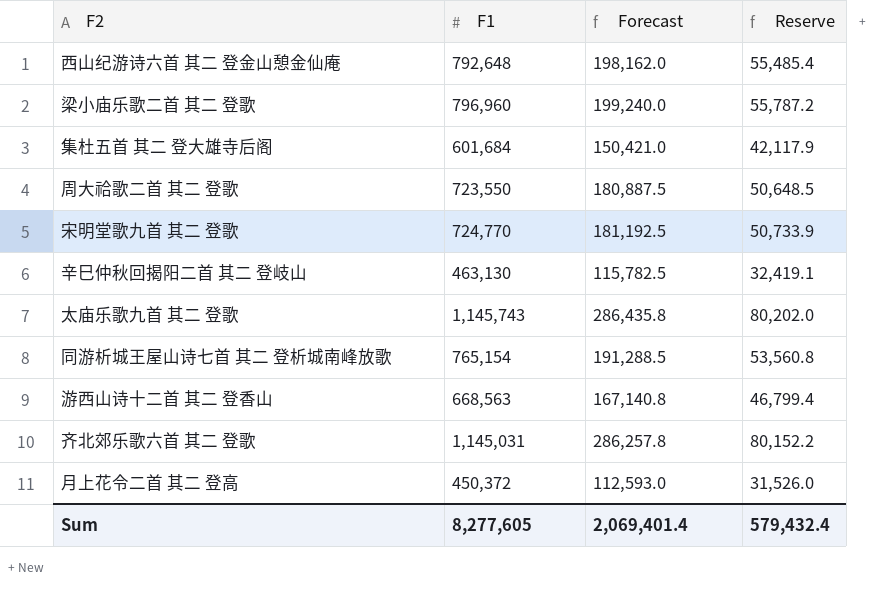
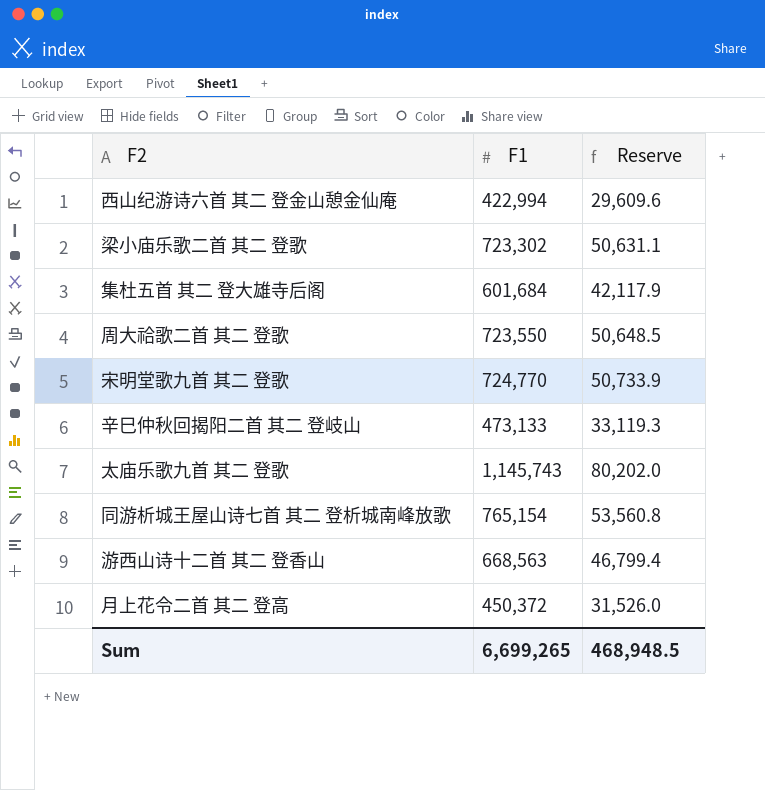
column Forecast | formula: [F1] * 0.25 -> none
row 齐北郊乐歌六首 其二 登歌: 1,145,031 | 286,257.8 | 80,152.2 -> none
西山纪游诗六首 其二 登金山憩金仙庵 | F1: 792,648 -> 422,994
西山纪游诗六首 其二 登金山憩金仙庵 | Reserve: 55,485.4 -> 29,609.6
梁小庙乐歌二首 其二 登歌 | F1: 796,960 -> 723,302
梁小庙乐歌二首 其二 登歌 | Reserve: 55,787.2 -> 50,631.1
辛巳仲秋回揭阳二首 其二 登岐山 | F1: 463,130 -> 473,133
辛巳仲秋回揭阳二首 其二 登岐山 | Reserve: 32,419.1 -> 33,119.3
Sum | F1: 8,277,605 -> 6,699,265
Sum | Reserve: 579,432.4 -> 468,948.5

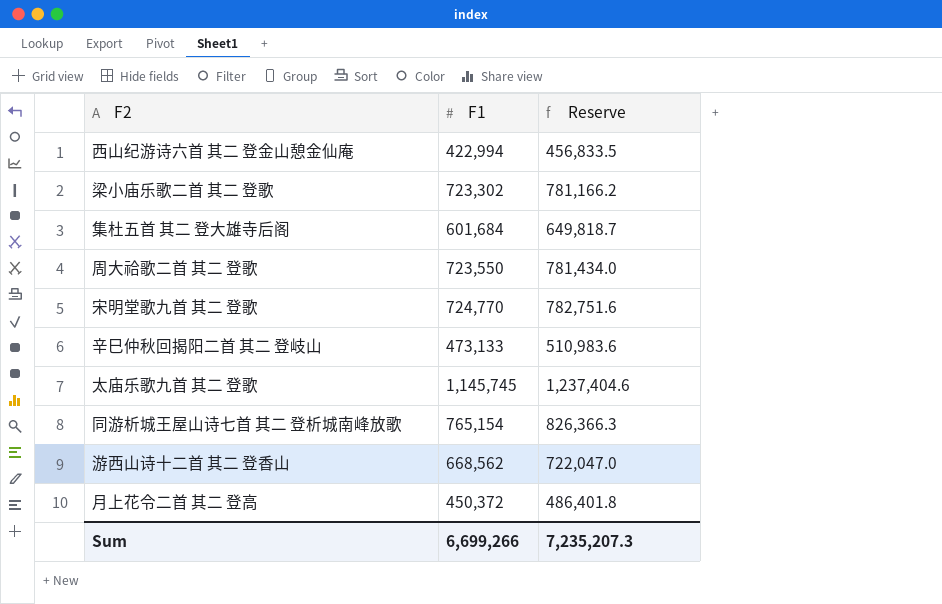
column Reserve | formula: [F1] * 0.07 -> [F1] * 1.08
太庙乐歌九首 其二 登歌 | F1: 1,145,743 -> 1,145,745
游西山诗十二首 其二 登香山 | F1: 668,563 -> 668,562
Sum | F1: 6,699,265 -> 6,699,266
Sum | Reserve: 468,948.5 -> 7,235,207.3

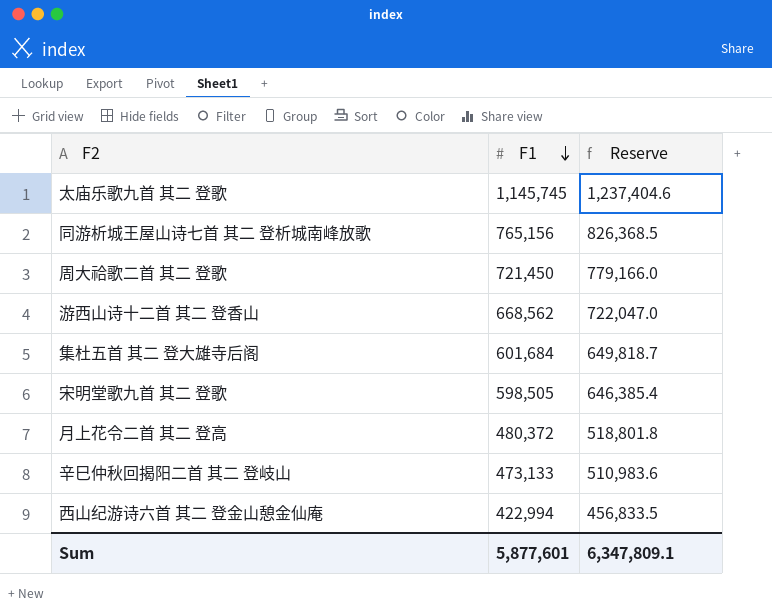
row order: none -> F1 descending
row 梁小庙乐歌二首 其二 登歌: 723,302 | 781,166.2 -> none
同游析城王屋山诗七首 其二 登析城南峰放歌 | F1: 765,154 -> 765,156
同游析城王屋山诗七首 其二 登析城南峰放歌 | Reserve: 826,366.3 -> 826,368.5
周大祫歌二首 其二 登歌 | F1: 723,550 -> 721,450
周大祫歌二首 其二 登歌 | Reserve: 781,434.0 -> 779,166.0
宋明堂歌九首 其二 登歌 | F1: 724,770 -> 598,505
宋明堂歌九首 其二 登歌 | Reserve: 782,751.6 -> 646,385.4
月上花令二首 其二 登高 | F1: 450,372 -> 480,372
月上花令二首 其二 登高 | Reserve: 486,401.8 -> 518,801.8
Sum | F1: 6,699,266 -> 5,877,601
Sum | Reserve: 7,235,207.3 -> 6,347,809.1

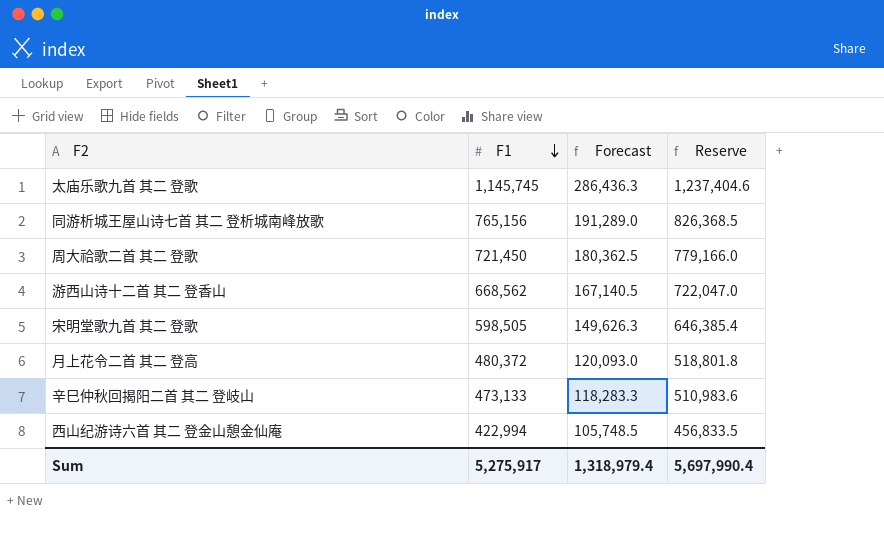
column Forecast | formula: none -> [F1] * 0.25
row 集杜五首 其二 登大雄寺后阁: 601,684 | 649,818.7 -> none
Sum | F1: 5,877,601 -> 5,275,917
Sum | Reserve: 6,347,809.1 -> 5,697,990.4

